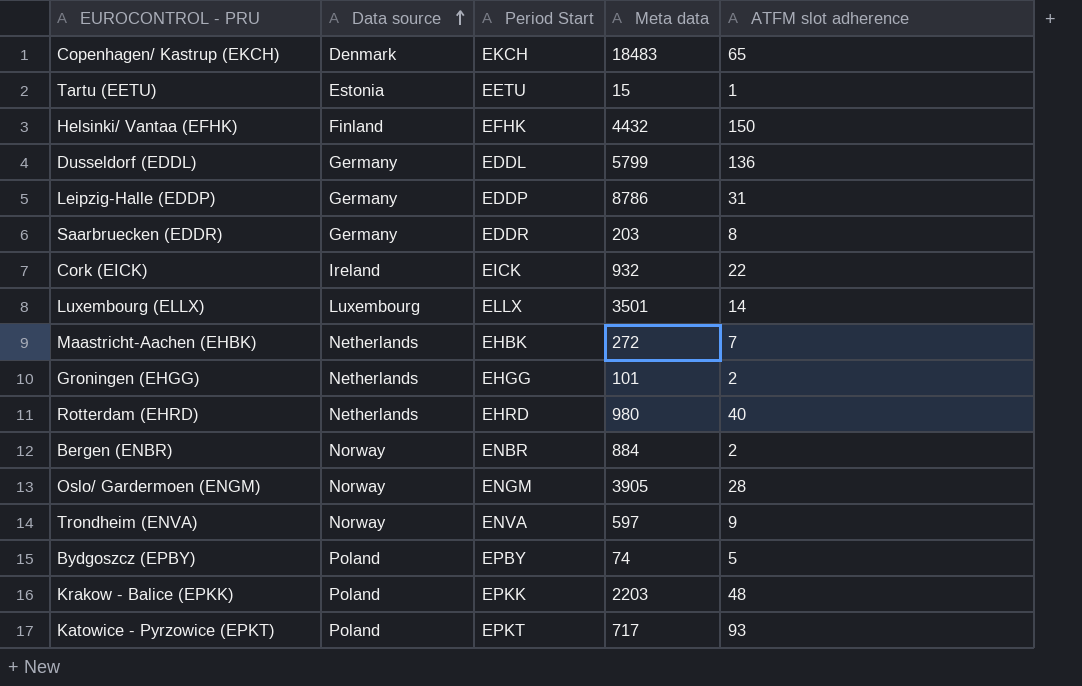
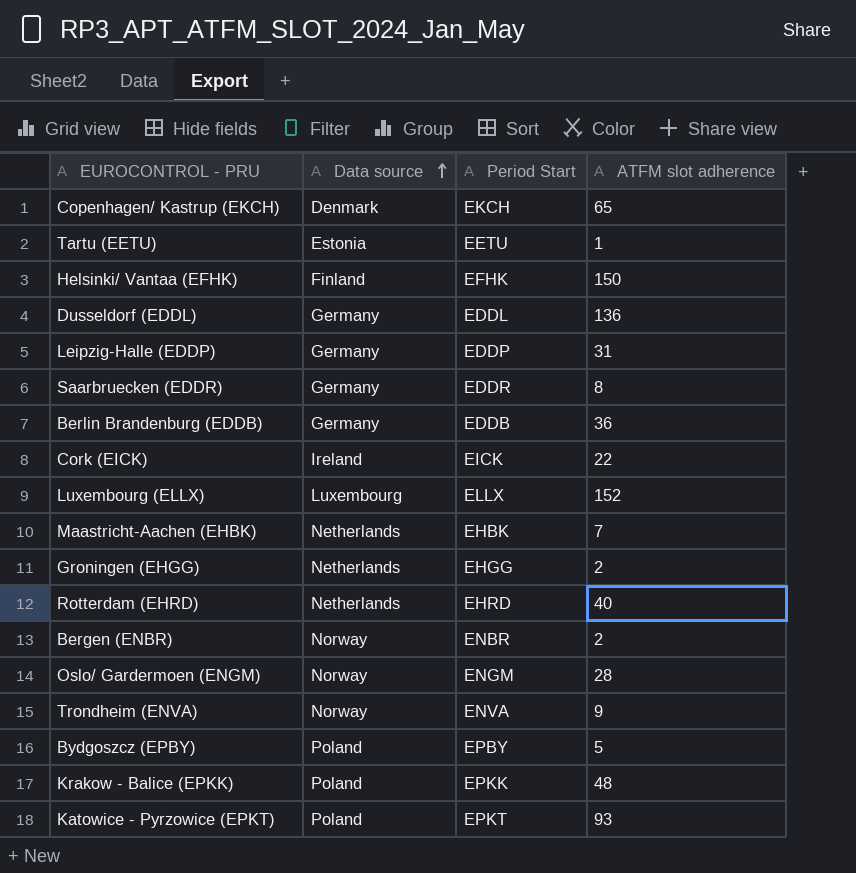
column Meta data | position: 4 -> none
row Berlin Brandenburg (EDDB): none -> Germany | EDDB | 36
Luxembourg (ELLX) | ATFM slot adherence: 14 -> 152

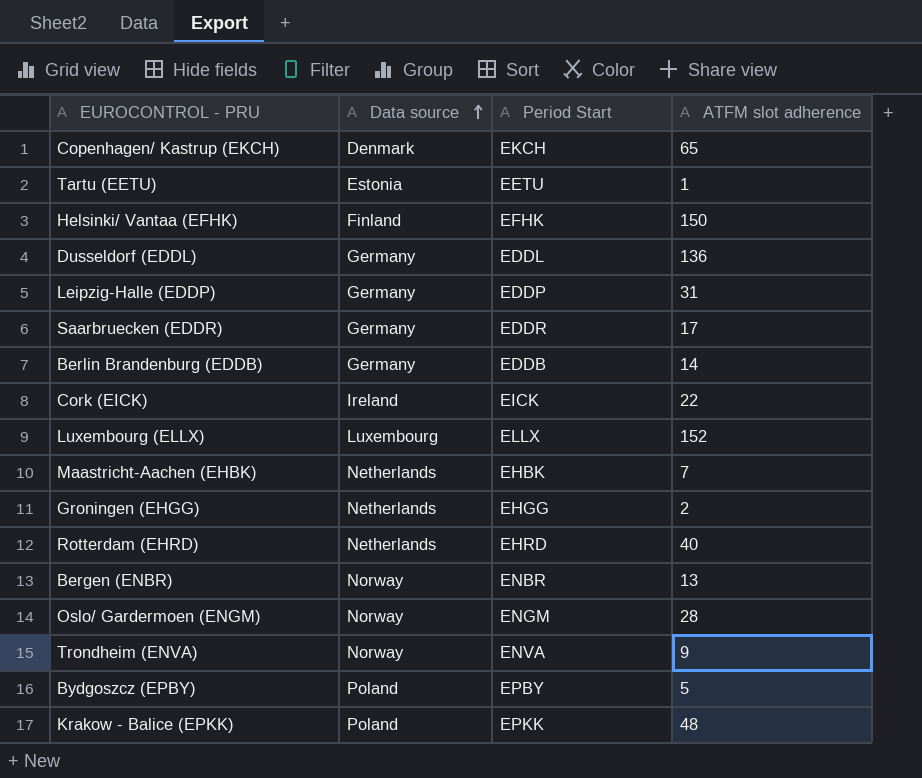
row Katowice - Pyrzowice (EPKT): Poland | EPKT | 93 -> none
Saarbruecken (EDDR) | ATFM slot adherence: 8 -> 17
Berlin Brandenburg (EDDB) | ATFM slot adherence: 36 -> 14
Bergen (ENBR) | ATFM slot adherence: 2 -> 13

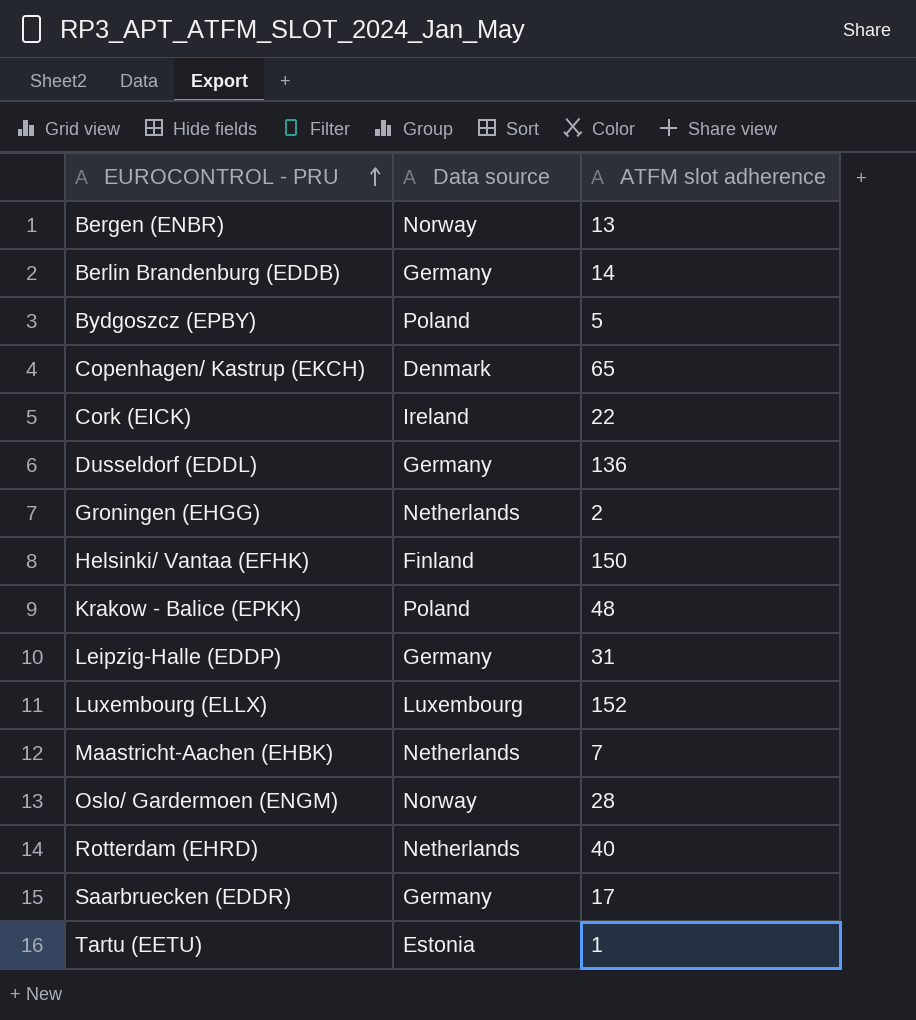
row order: Data source ascending -> EUROCONTROL - PRU ascending
column Period Start | position: 3 -> none
row Trondheim (ENVA): Norway | ENVA | 9 -> none

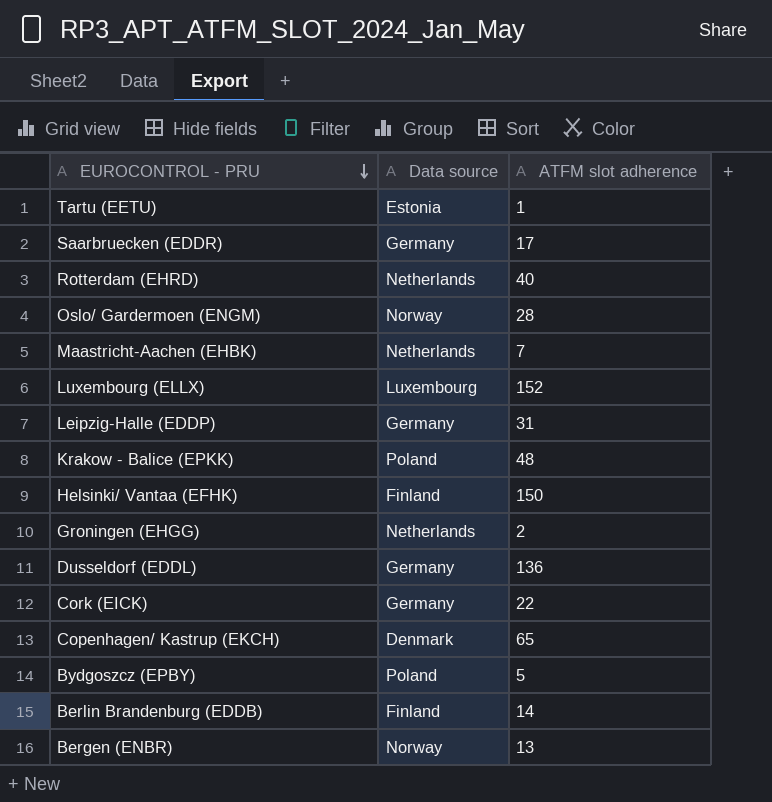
row order: EUROCONTROL - PRU ascending -> EUROCONTROL - PRU descending
Cork (EICK) | Data source: Ireland -> Germany
Berlin Brandenburg (EDDB) | Data source: Germany -> Finland

